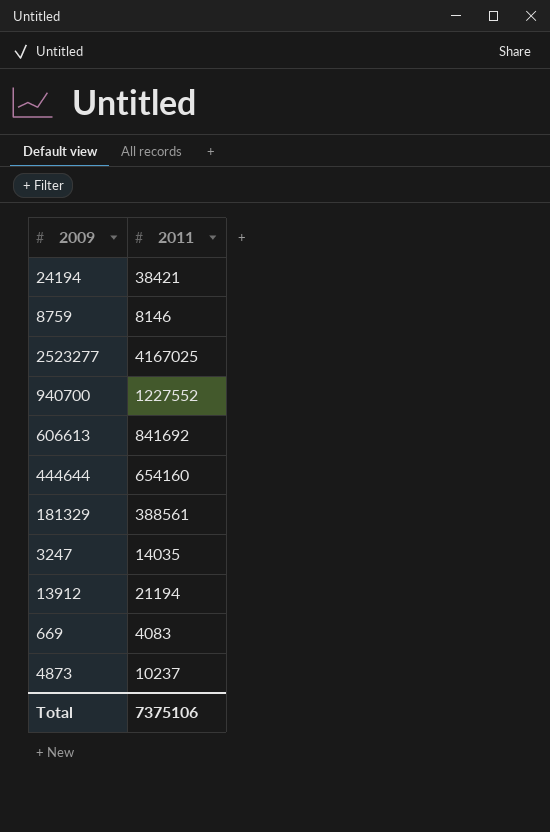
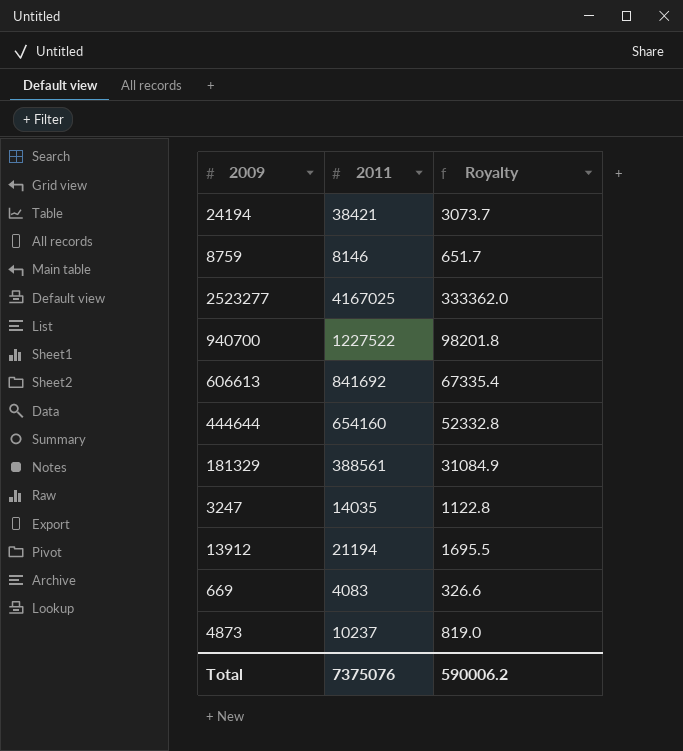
column Royalty | formula: none -> [2011] * 0.08
940700 | 2011: 1227552 -> 1227522
Total | 2011: 7375106 -> 7375076

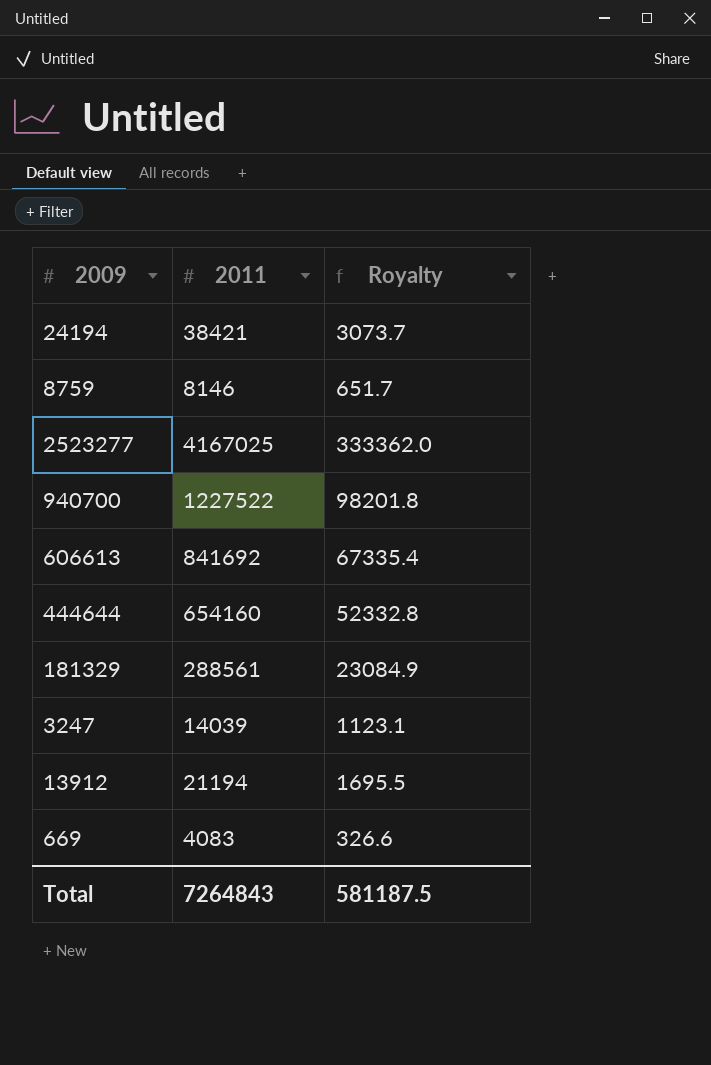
row 4873: 10237 | 819.0 -> none
181329 | 2011: 388561 -> 288561
181329 | Royalty: 31084.9 -> 23084.9
3247 | 2011: 14035 -> 14039
3247 | Royalty: 1122.8 -> 1123.1
Total | 2011: 7375076 -> 7264843
Total | Royalty: 590006.2 -> 581187.5

